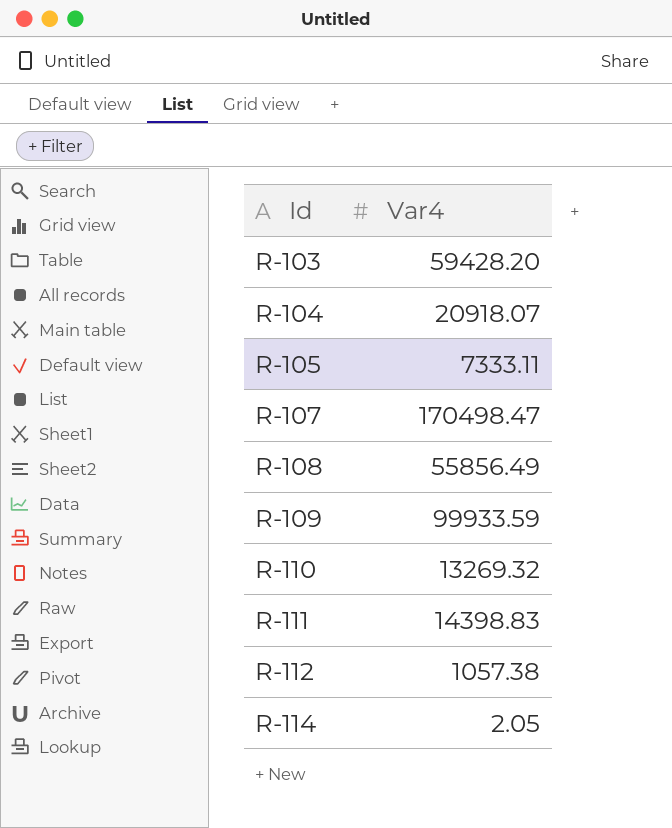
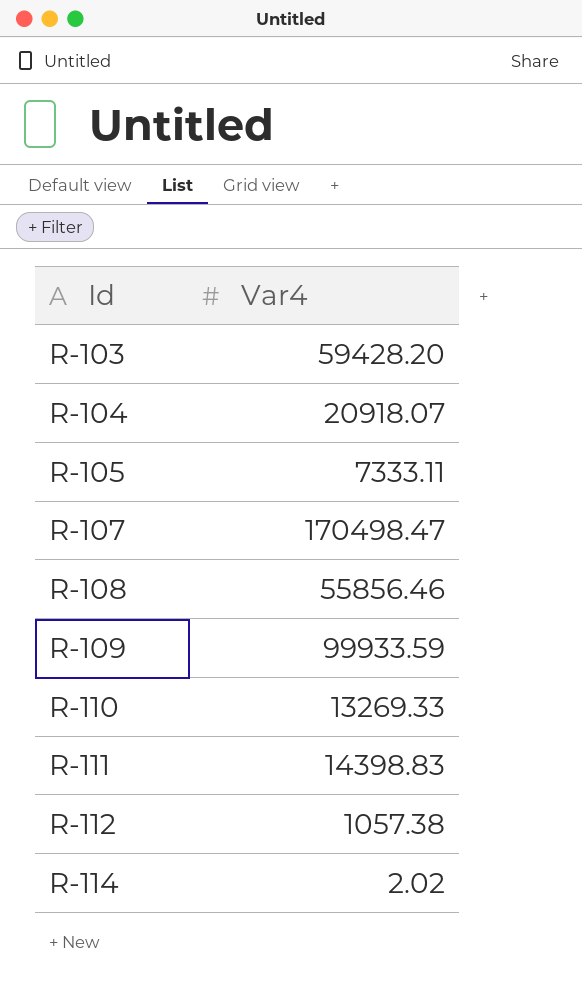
R-108 | Var4: 55856.49 -> 55856.46
R-110 | Var4: 13269.32 -> 13269.33
R-114 | Var4: 2.05 -> 2.02

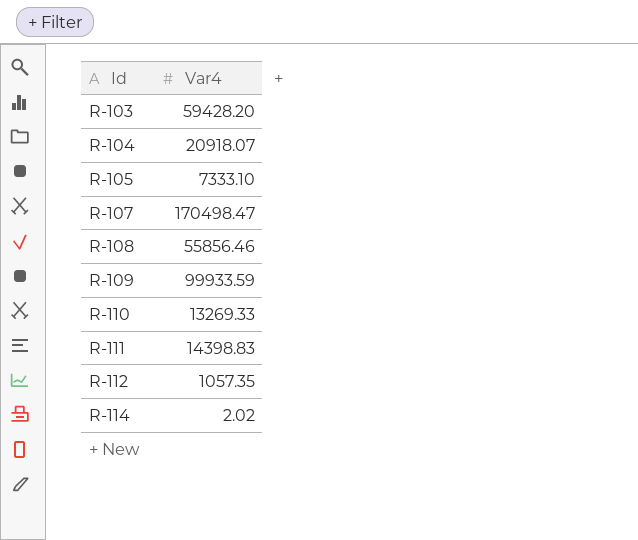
R-105 | Var4: 7333.11 -> 7333.10
R-112 | Var4: 1057.38 -> 1057.35

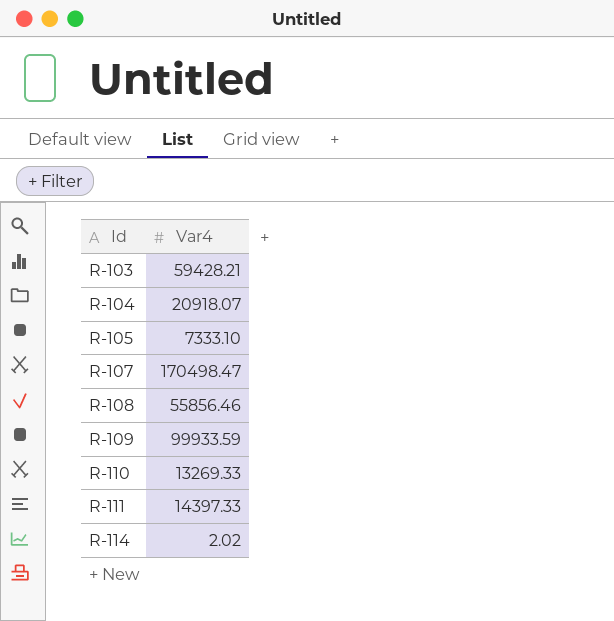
row R-112: 1057.35 -> none
R-103 | Var4: 59428.20 -> 59428.21
R-111 | Var4: 14398.83 -> 14397.33

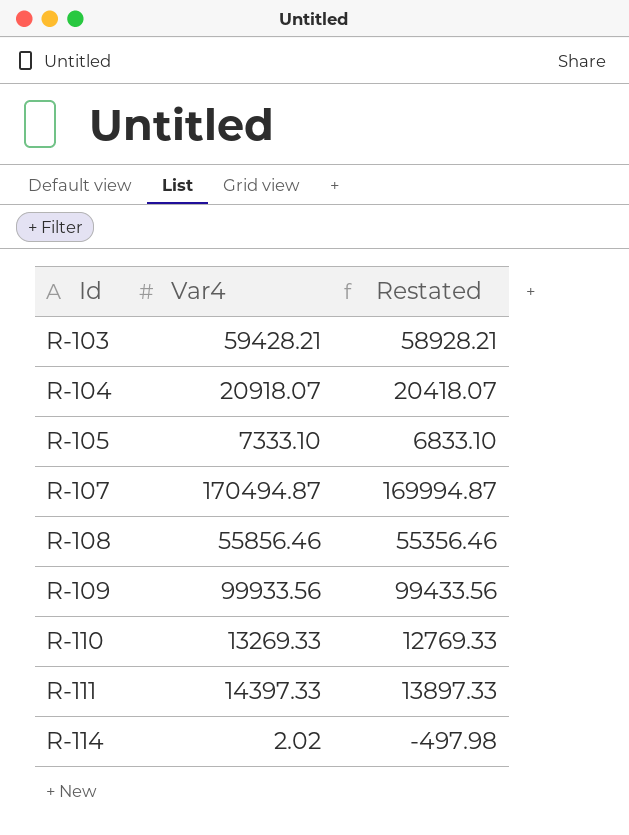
column Restated | formula: none -> [Var4] - 500
R-107 | Var4: 170498.47 -> 170494.87
R-109 | Var4: 99933.59 -> 99933.56

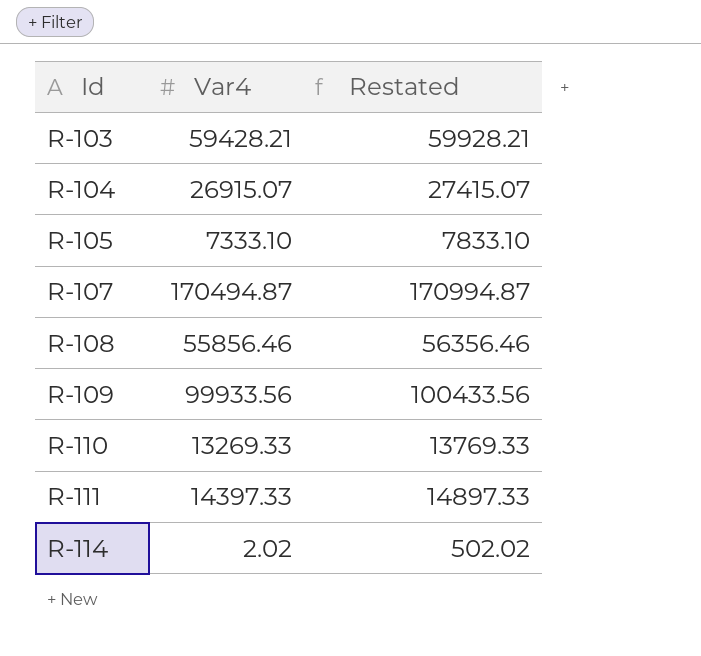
column Restated | formula: [Var4] - 500 -> [Var4] + 500
R-104 | Var4: 20918.07 -> 26915.07

